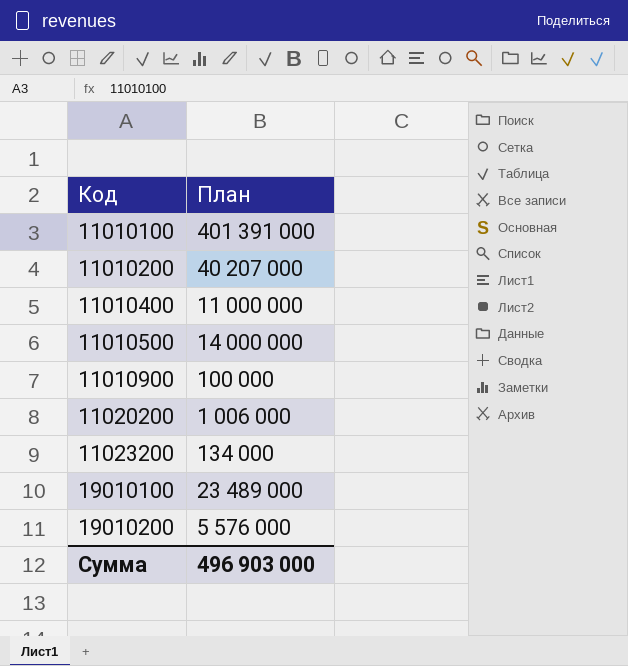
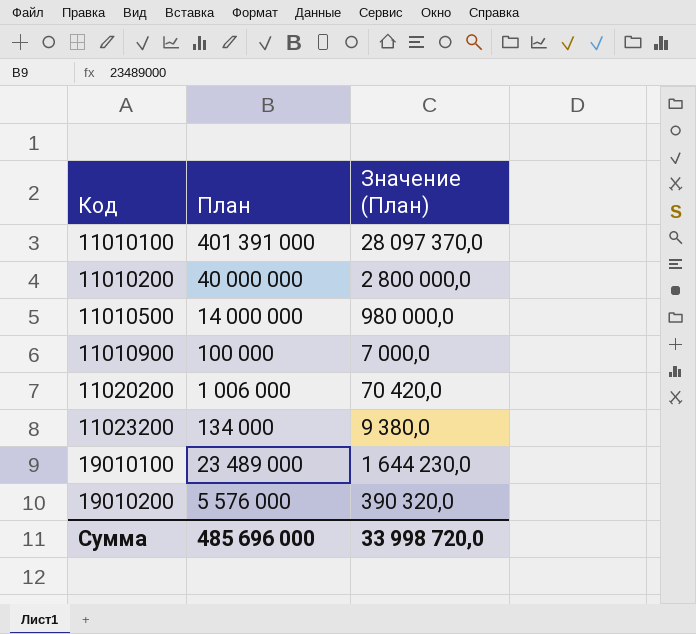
column Значение (План) | formula: none -> [План] * 0,07
row 11010400: 11 000 000 -> none
11010200 | План: 40 207 000 -> 40 000 000
Сумма | План: 496 903 000 -> 485 696 000

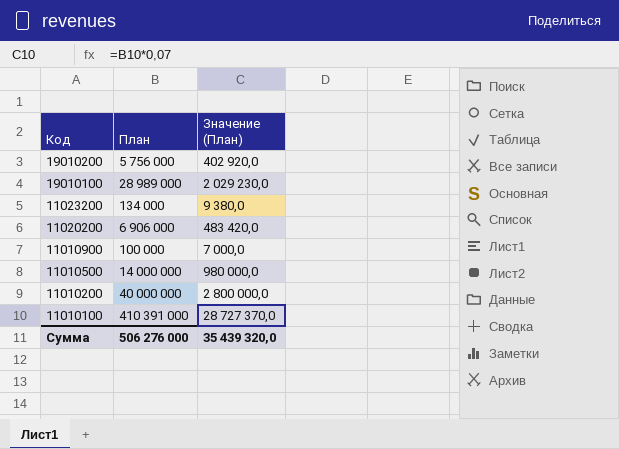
row order: Код ascending -> Код descending
19010200 | План: 5 576 000 -> 5 756 000
19010200 | Значение (План): 390 320,0 -> 402 920,0
19010100 | План: 23 489 000 -> 28 989 000
19010100 | Значение (План): 1 644 230,0 -> 2 029 230,0
11020200 | План: 1 006 000 -> 6 906 000
11020200 | Значение (План): 70 420,0 -> 483 420,0
11010100 | План: 401 391 000 -> 410 391 000
11010100 | Значение (План): 28 097 370,0 -> 28 727 370,0
Сумма | План: 485 696 000 -> 506 276 000
Сумма | Значение (План): 33 998 720,0 -> 35 439 320,0

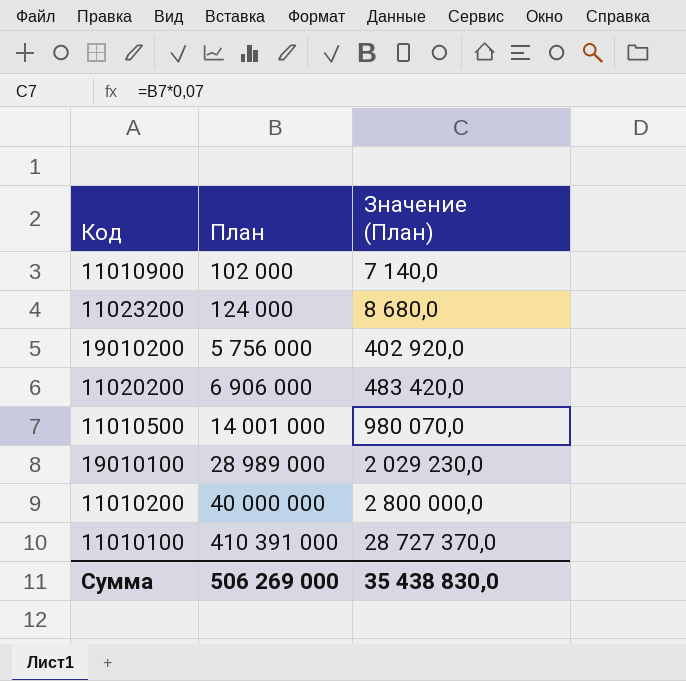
row order: Код descending -> План ascending
11010900 | План: 100 000 -> 102 000
11010900 | Значение (План): 7 000,0 -> 7 140,0
11023200 | План: 134 000 -> 124 000
11023200 | Значение (План): 9 380,0 -> 8 680,0
11010500 | План: 14 000 000 -> 14 001 000
11010500 | Значение (План): 980 000,0 -> 980 070,0
Сумма | План: 506 276 000 -> 506 269 000
Сумма | Значение (План): 35 439 320,0 -> 35 438 830,0

